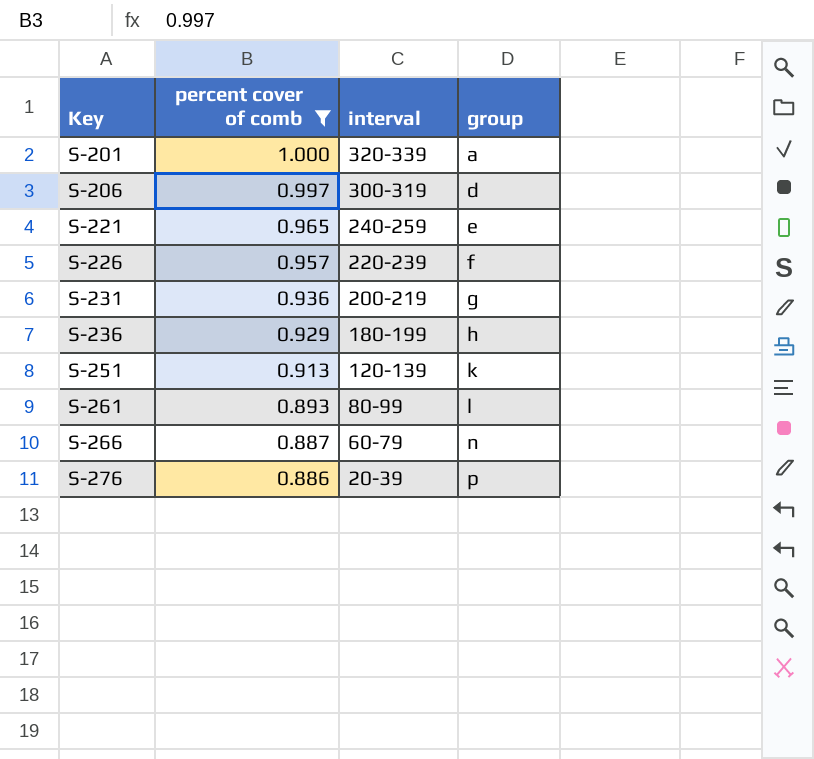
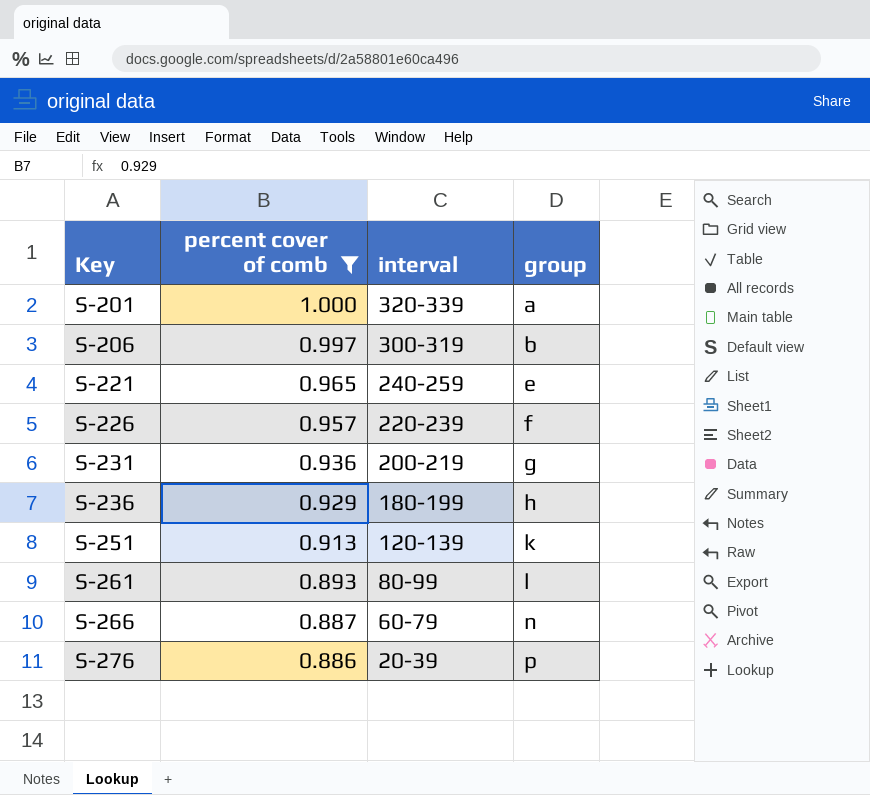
S-206 | group: d -> b

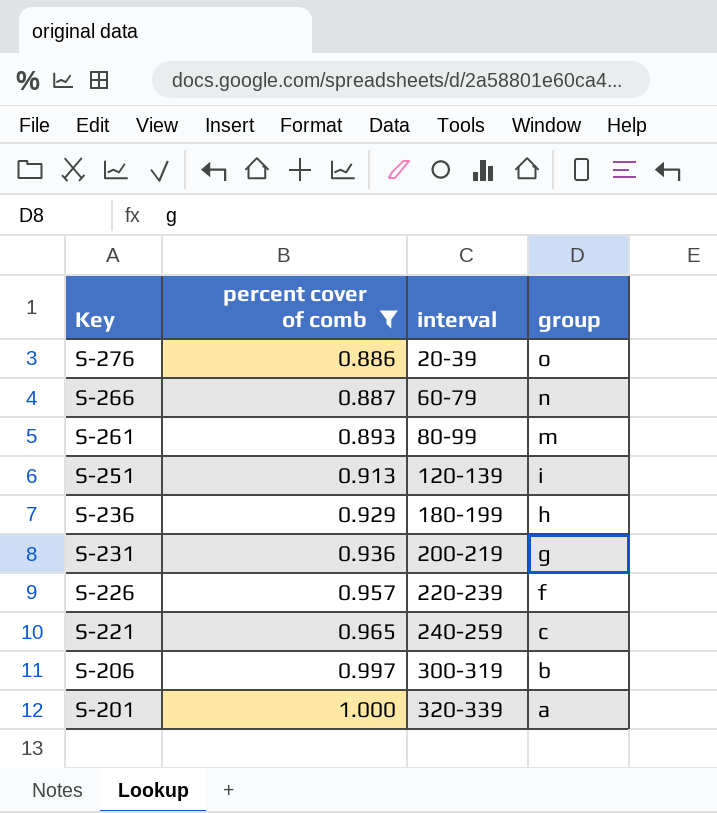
row order: Key ascending -> Key descending
S-276 | group: p -> o
S-261 | group: l -> m
S-251 | group: k -> i
S-221 | group: e -> c

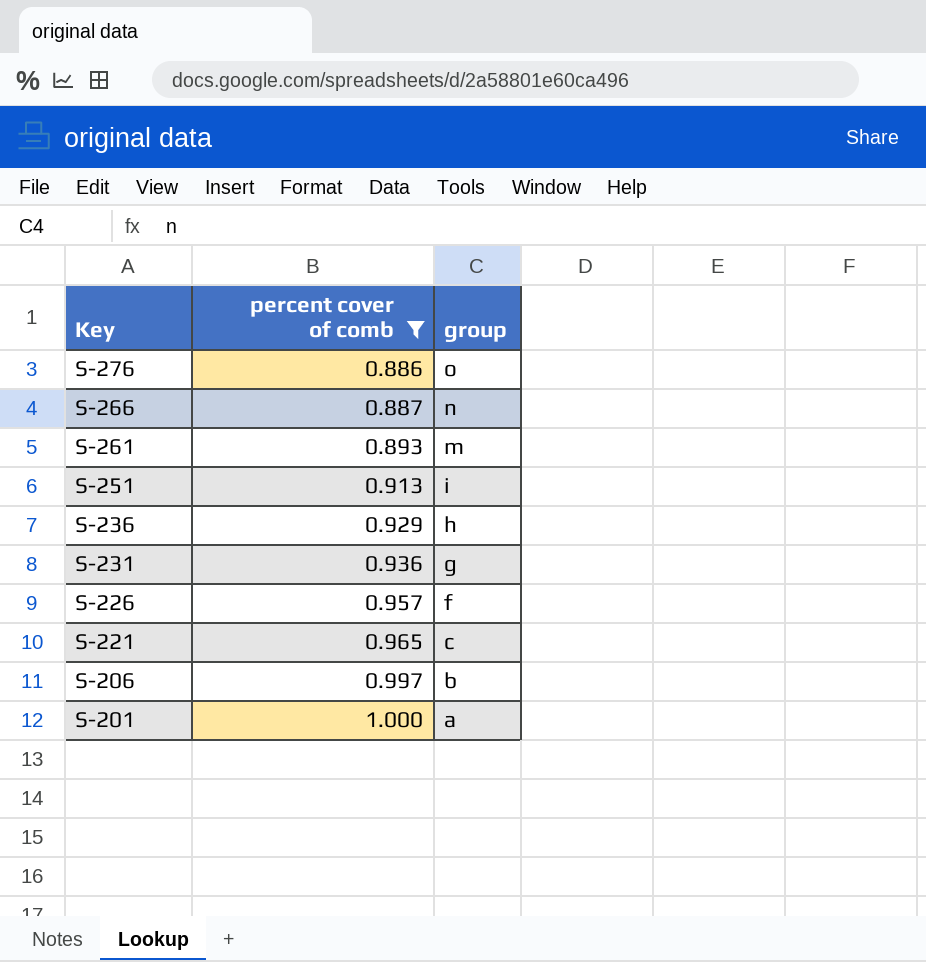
column interval | position: 3 -> none

